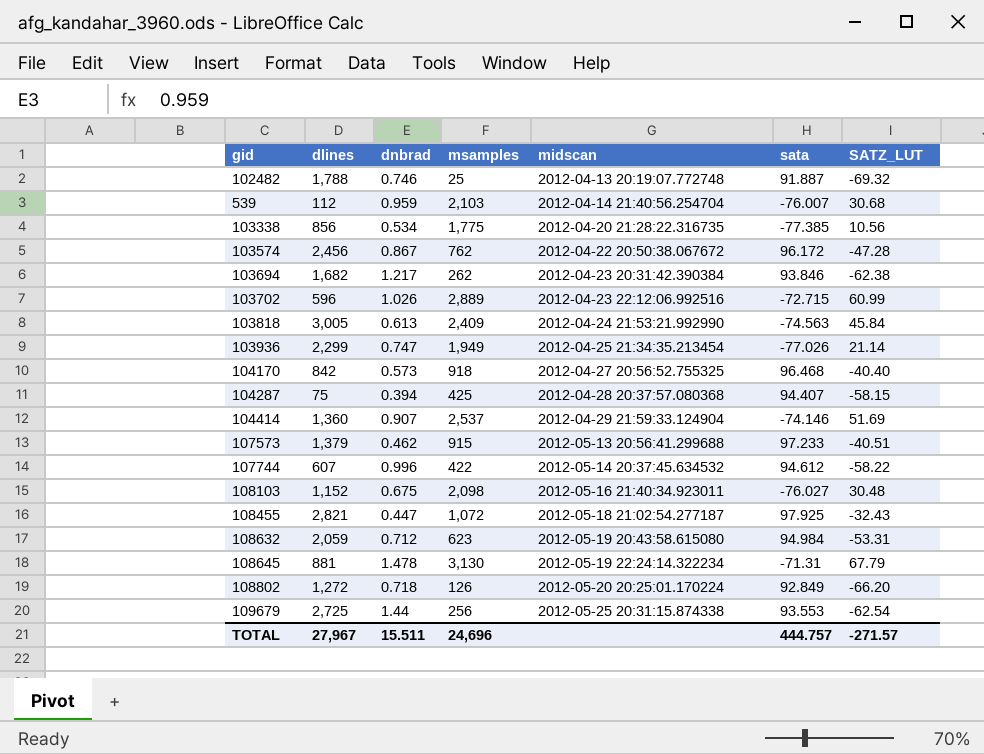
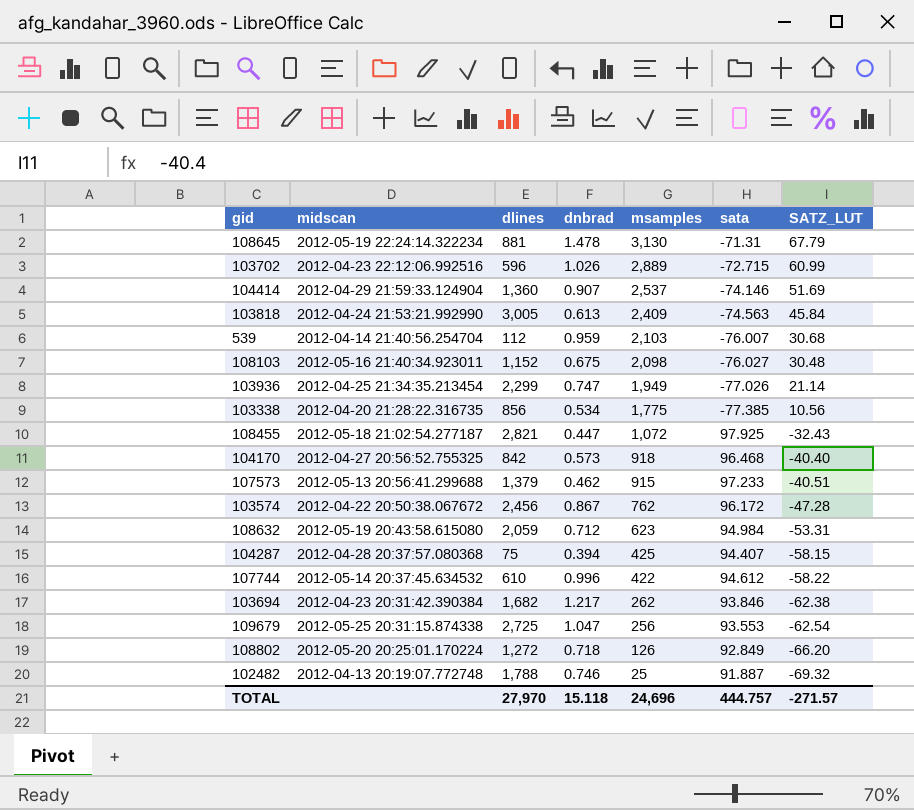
row order: midscan ascending -> msamples descending
column midscan | position: 5 -> 2
107744 | dlines: 607 -> 610
109679 | dnbrad: 1.44 -> 1.047
TOTAL | dlines: 27,967 -> 27,970
TOTAL | dnbrad: 15.511 -> 15.118

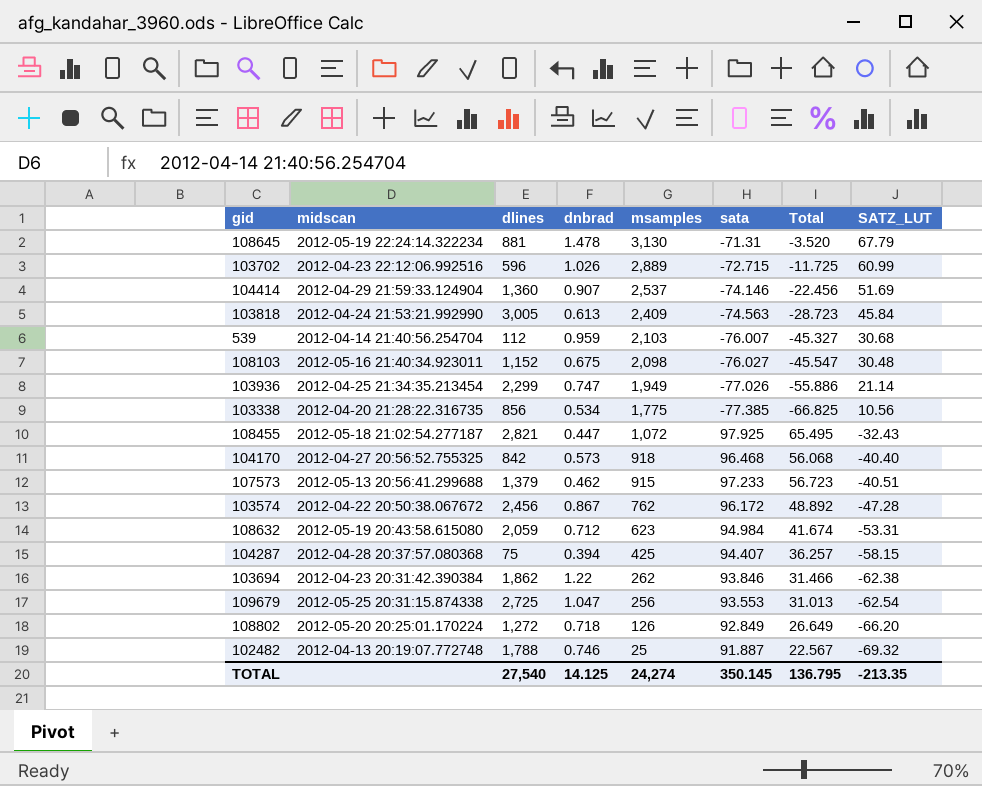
column Total | formula: none -> [sata] + [SATZ_LUT]
row 107744: 2012-05-14 20:37:45.634532 | 610 | 0.996 | 422 | 94.612 | -58.22 -> none
103694 | dlines: 1,682 -> 1,862
103694 | dnbrad: 1.217 -> 1.22
TOTAL | dlines: 27,970 -> 27,540
TOTAL | dnbrad: 15.118 -> 14.125
TOTAL | msamples: 24,696 -> 24,274
TOTAL | sata: 444.757 -> 350.145
TOTAL | SATZ_LUT: -271.57 -> -213.35

